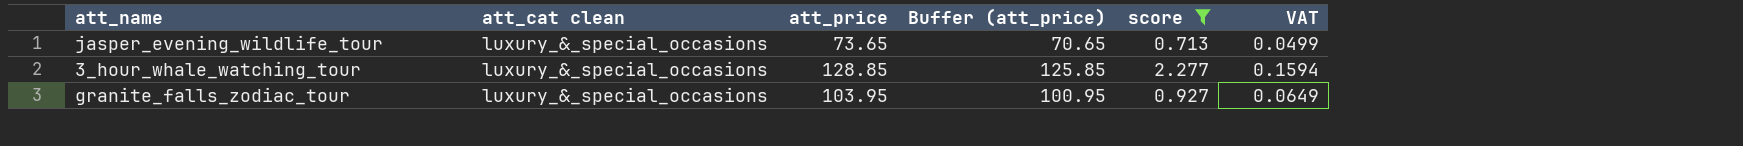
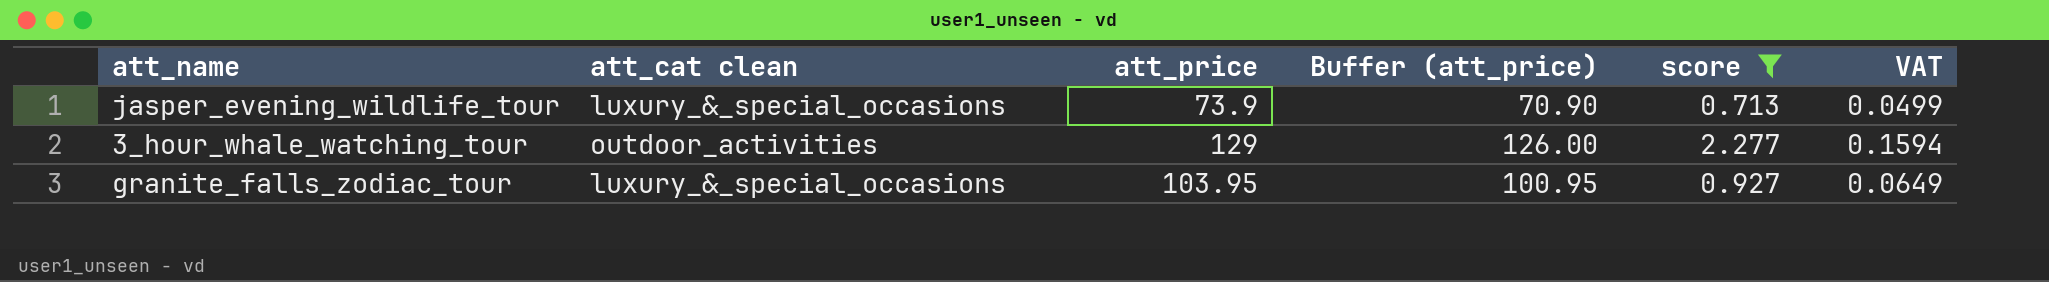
jasper_evening_wildlife_tour | att_price: 73.65 -> 73.9
jasper_evening_wildlife_tour | Buffer (att_price): 70.65 -> 70.90
3_hour_whale_watching_tour | att_cat clean: luxury_&_special_occasions -> outdoor_activities
3_hour_whale_watching_tour | att_price: 128.85 -> 129
3_hour_whale_watching_tour | Buffer (att_price): 125.85 -> 126.00

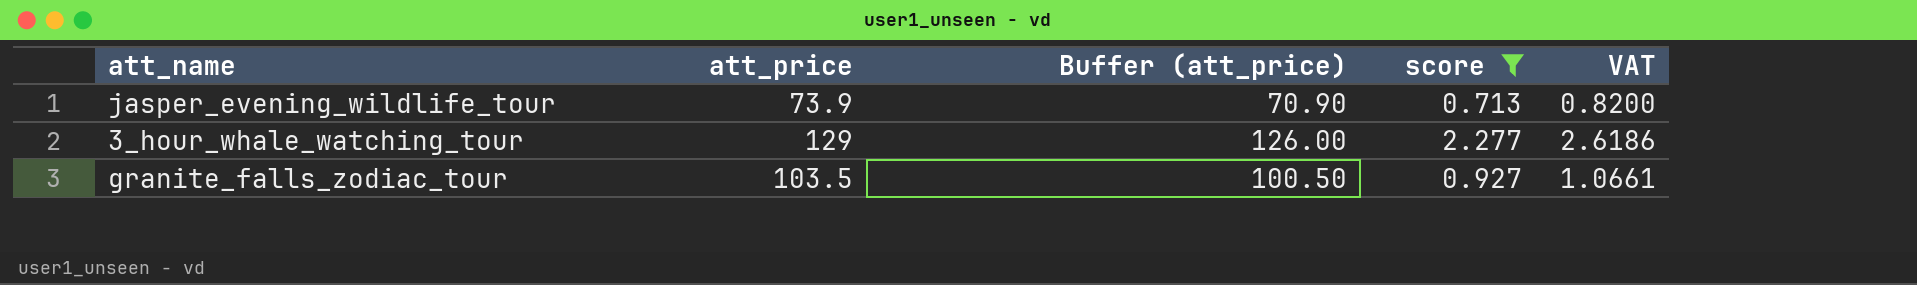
column att_cat clean | position: 2 -> none
column VAT | formula: [score] * 0.07 -> [score] * 1.15
granite_falls_zodiac_tour | att_price: 103.95 -> 103.5
granite_falls_zodiac_tour | Buffer (att_price): 100.95 -> 100.50

